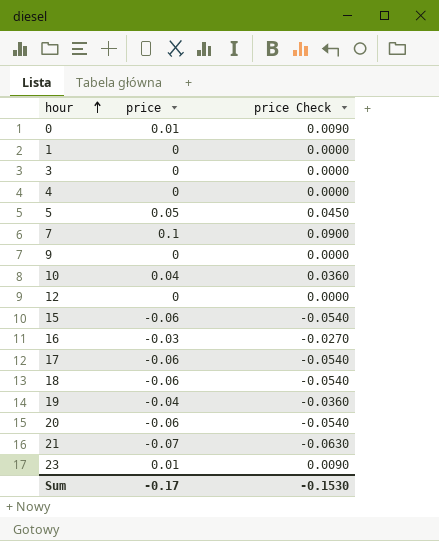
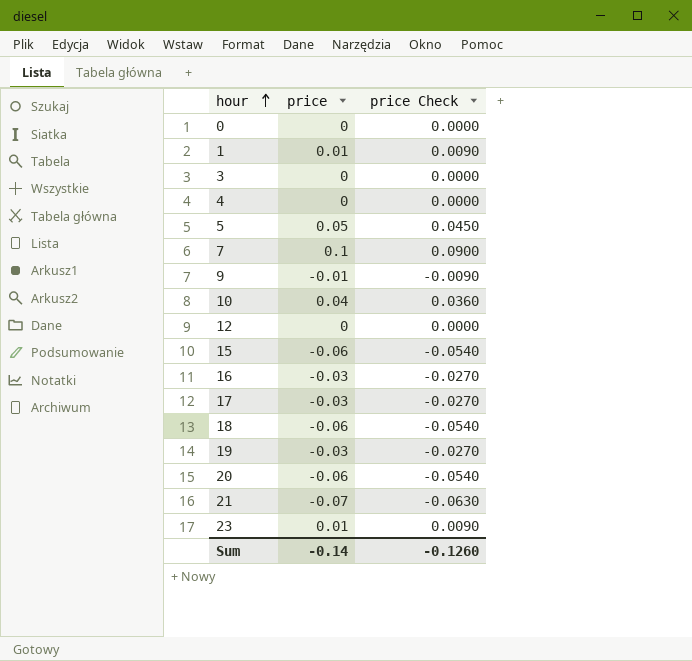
0 | price: 0.01 -> 0
0 | price Check: 0.0090 -> 0.0000
1 | price: 0 -> 0.01
1 | price Check: 0.0000 -> 0.0090
9 | price: 0 -> -0.01
9 | price Check: 0.0000 -> -0.0090
17 | price: -0.06 -> -0.03
17 | price Check: -0.0540 -> -0.0270
19 | price: -0.04 -> -0.03
19 | price Check: -0.0360 -> -0.0270
Sum | price: -0.17 -> -0.14
Sum | price Check: -0.1530 -> -0.1260

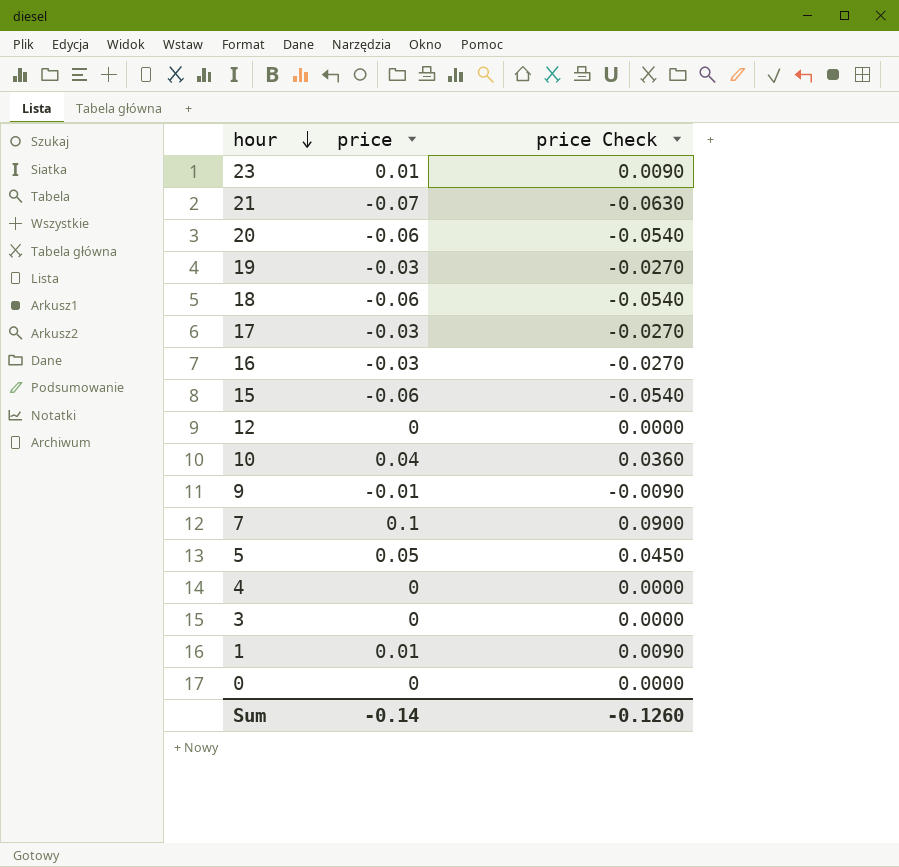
row order: hour ascending -> hour descending

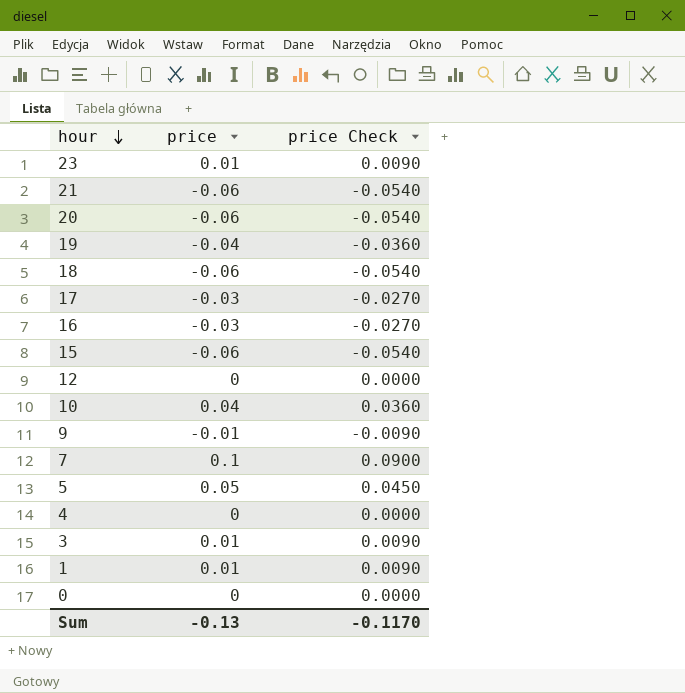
21 | price: -0.07 -> -0.06
21 | price Check: -0.0630 -> -0.0540
19 | price: -0.03 -> -0.04
19 | price Check: -0.0270 -> -0.0360
3 | price: 0 -> 0.01
3 | price Check: 0.0000 -> 0.0090
Sum | price: -0.14 -> -0.13
Sum | price Check: -0.1260 -> -0.1170

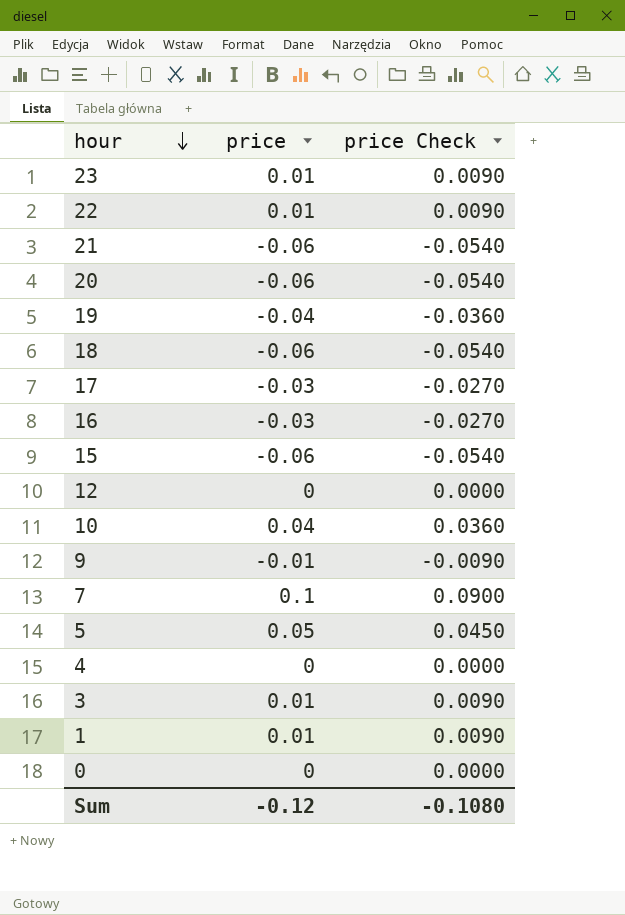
row 22: none -> 0.01 | 0.0090
Sum | price: -0.13 -> -0.12
Sum | price Check: -0.1170 -> -0.1080

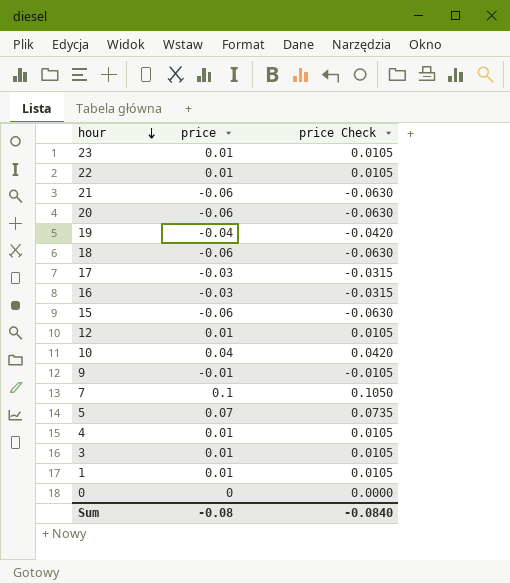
column price Check | formula: [price] * 0.9 -> [price] * 1.05
12 | price: 0 -> 0.01
5 | price: 0.05 -> 0.07
4 | price: 0 -> 0.01
Sum | price: -0.12 -> -0.08
Sum | price Check: -0.1080 -> -0.0840

